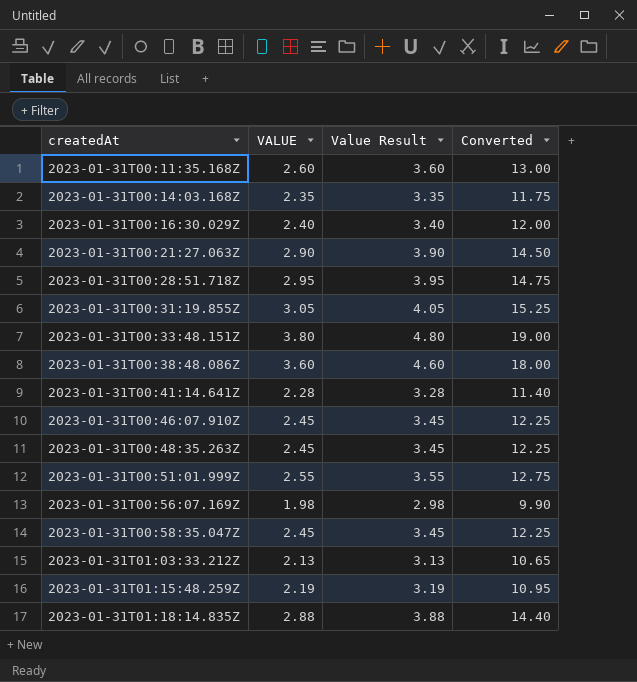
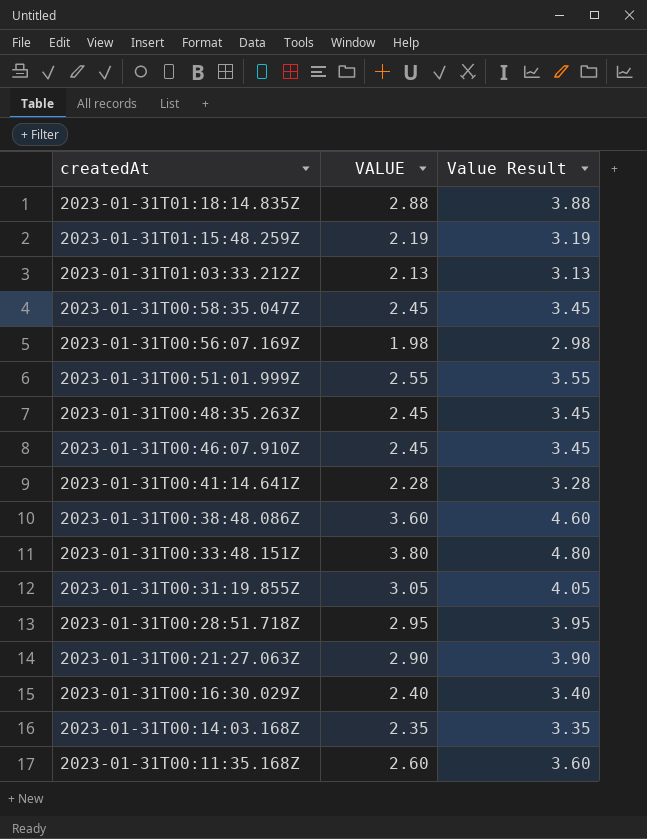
row order: createdAt ascending -> createdAt descending
column Converted | formula: [VALUE] * 5 -> none

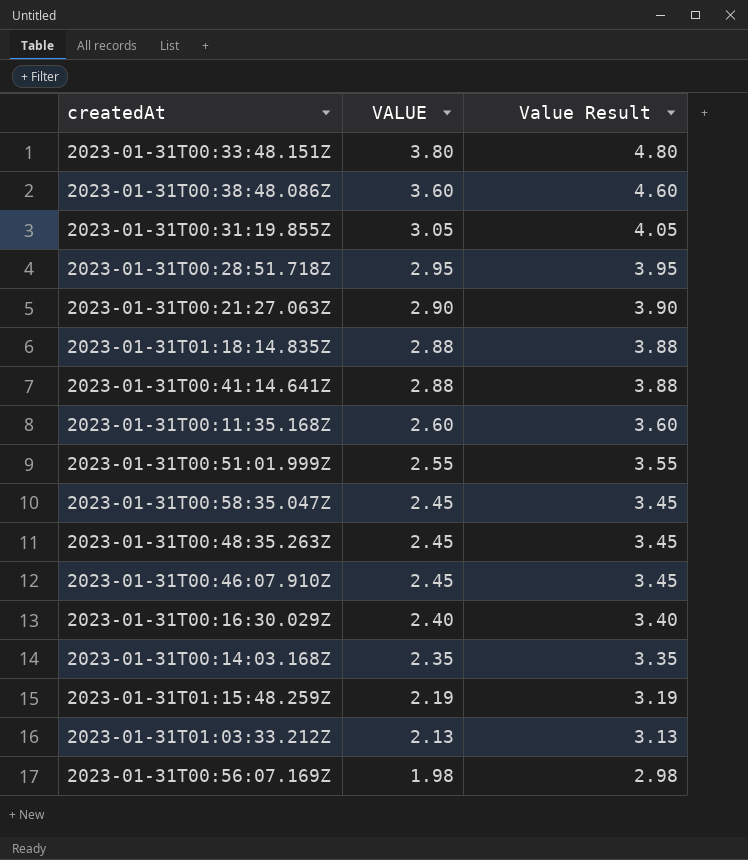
row order: createdAt descending -> VALUE descending
2023-01-31T00:41:14.641Z | VALUE: 2.28 -> 2.88
2023-01-31T00:41:14.641Z | Value Result: 3.28 -> 3.88

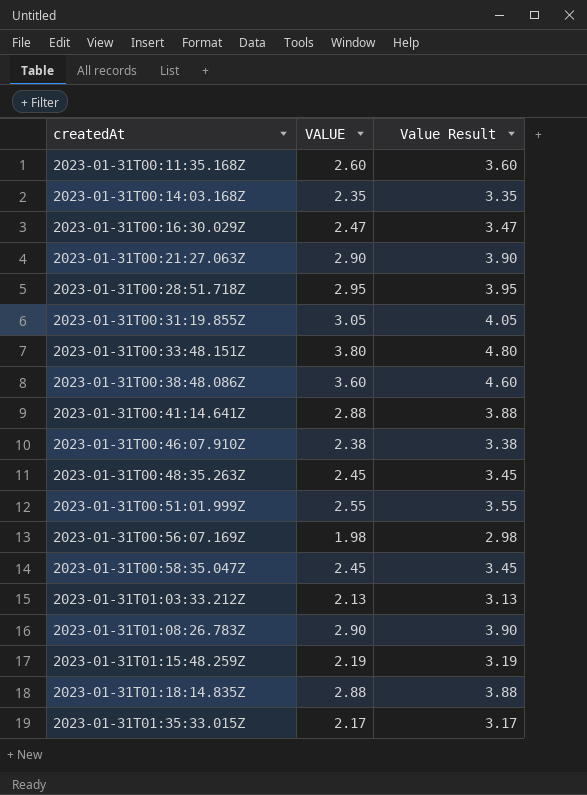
row order: VALUE descending -> createdAt ascending
2023-01-31T00:16:30.029Z | VALUE: 2.40 -> 2.47
2023-01-31T00:16:30.029Z | Value Result: 3.40 -> 3.47
2023-01-31T00:46:07.910Z | VALUE: 2.45 -> 2.38
2023-01-31T00:46:07.910Z | Value Result: 3.45 -> 3.38
row 2023-01-31T01:08:26.783Z: none -> 2.90 | 3.90
row 2023-01-31T01:35:33.015Z: none -> 2.17 | 3.17

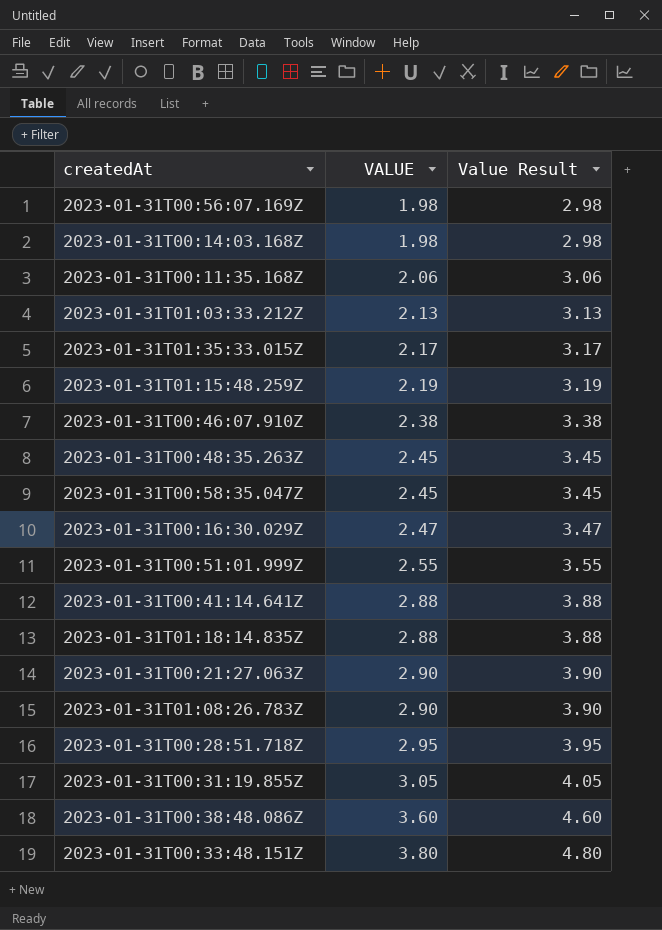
row order: createdAt ascending -> VALUE ascending
2023-01-31T00:14:03.168Z | VALUE: 2.35 -> 1.98
2023-01-31T00:14:03.168Z | Value Result: 3.35 -> 2.98
2023-01-31T00:11:35.168Z | VALUE: 2.60 -> 2.06
2023-01-31T00:11:35.168Z | Value Result: 3.60 -> 3.06

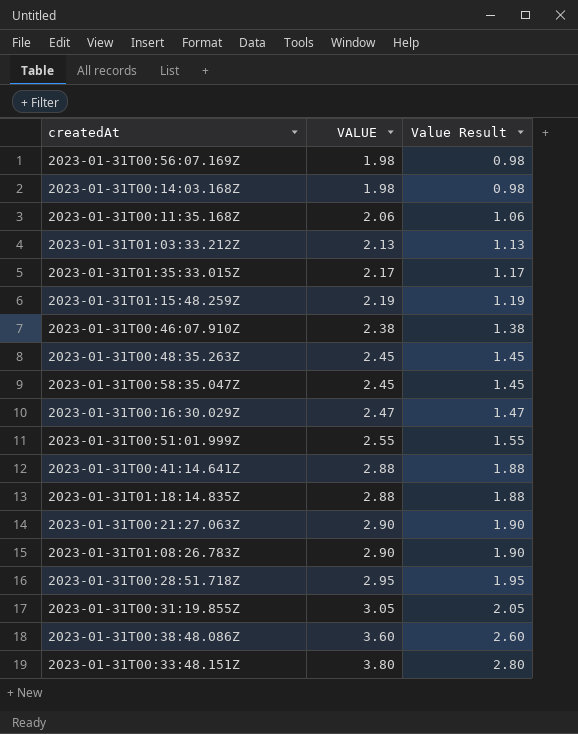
column Value Result | formula: [VALUE] + 1 -> [VALUE] - 1

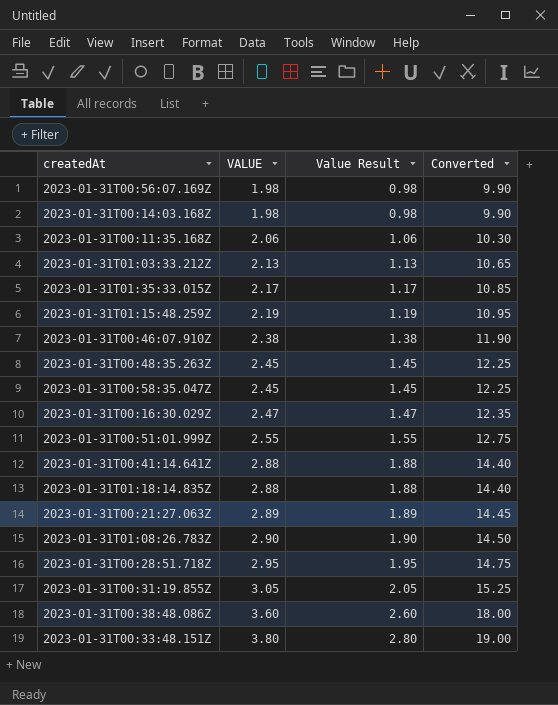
column Converted | formula: none -> [VALUE] * 5
2023-01-31T00:21:27.063Z | VALUE: 2.90 -> 2.89
2023-01-31T00:21:27.063Z | Value Result: 1.90 -> 1.89

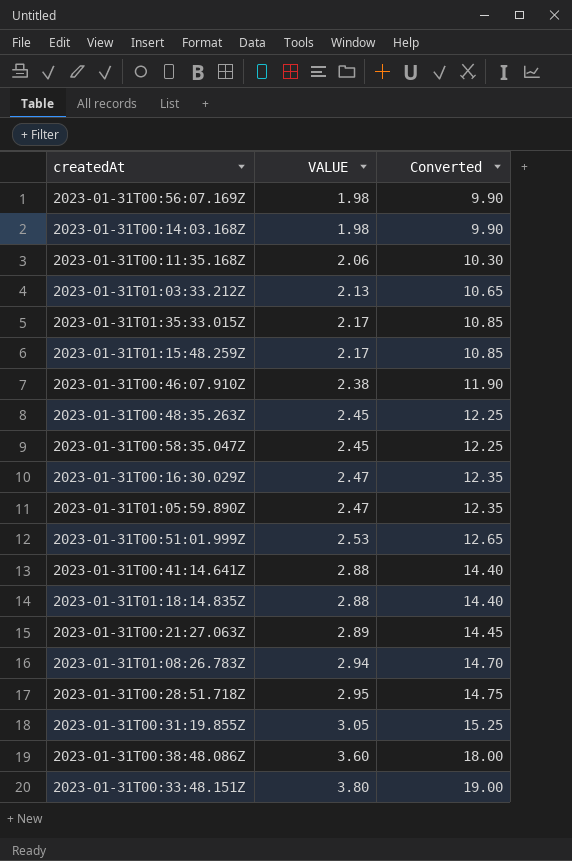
column Value Result | formula: [VALUE] - 1 -> none
2023-01-31T01:15:48.259Z | VALUE: 2.19 -> 2.17
2023-01-31T01:15:48.259Z | Converted: 10.95 -> 10.85
row 2023-01-31T01:05:59.890Z: none -> 2.47 | 12.35
2023-01-31T00:51:01.999Z | VALUE: 2.55 -> 2.53
2023-01-31T00:51:01.999Z | Converted: 12.75 -> 12.65
2023-01-31T01:08:26.783Z | VALUE: 2.90 -> 2.94
2023-01-31T01:08:26.783Z | Converted: 14.50 -> 14.70

